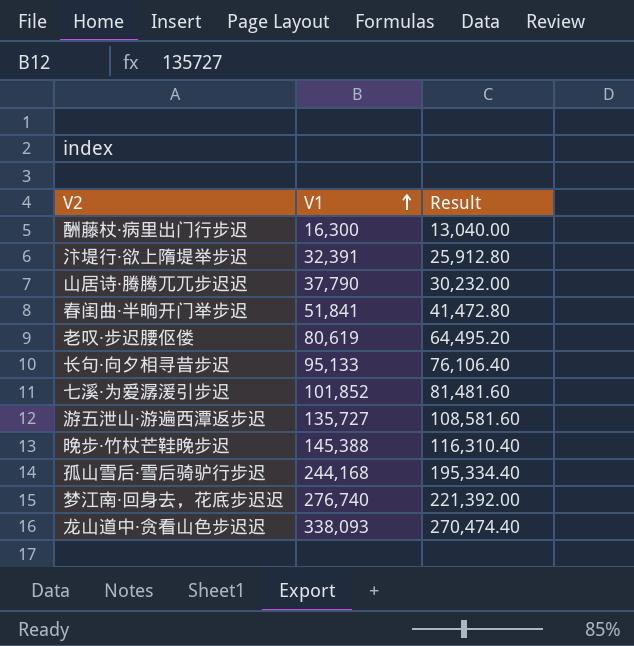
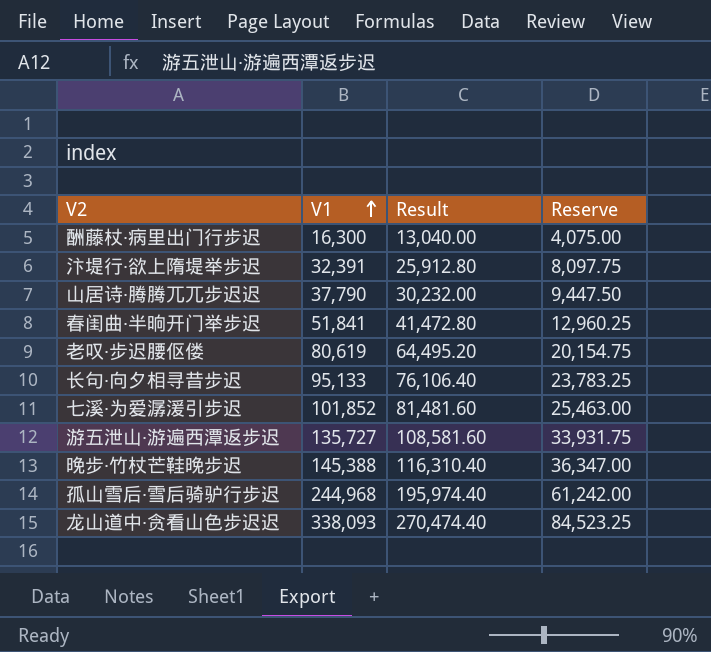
column Reserve | formula: none -> [V1] * 0.25
row 梦江南·回身去，花底步迟迟: 276,740 | 221,392.00 -> none
孤山雪后·雪后骑驴行步迟 | V1: 244,168 -> 244,968
孤山雪后·雪后骑驴行步迟 | Result: 195,334.40 -> 195,974.40

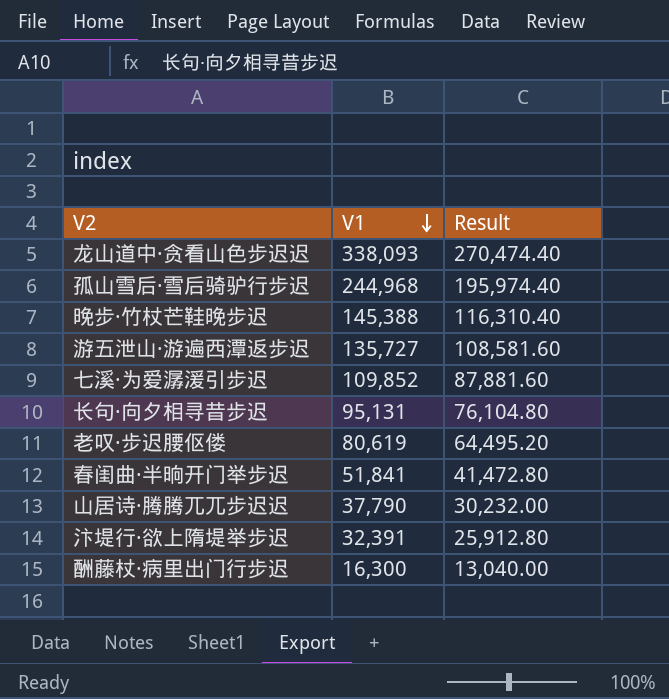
row order: V1 ascending -> V1 descending
column Reserve | formula: [V1] * 0.25 -> none
七溪·为爱潺湲引步迟 | V1: 101,852 -> 109,852
七溪·为爱潺湲引步迟 | Result: 81,481.60 -> 87,881.60
长句·向夕相寻昔步迟 | V1: 95,133 -> 95,131
长句·向夕相寻昔步迟 | Result: 76,106.40 -> 76,104.80

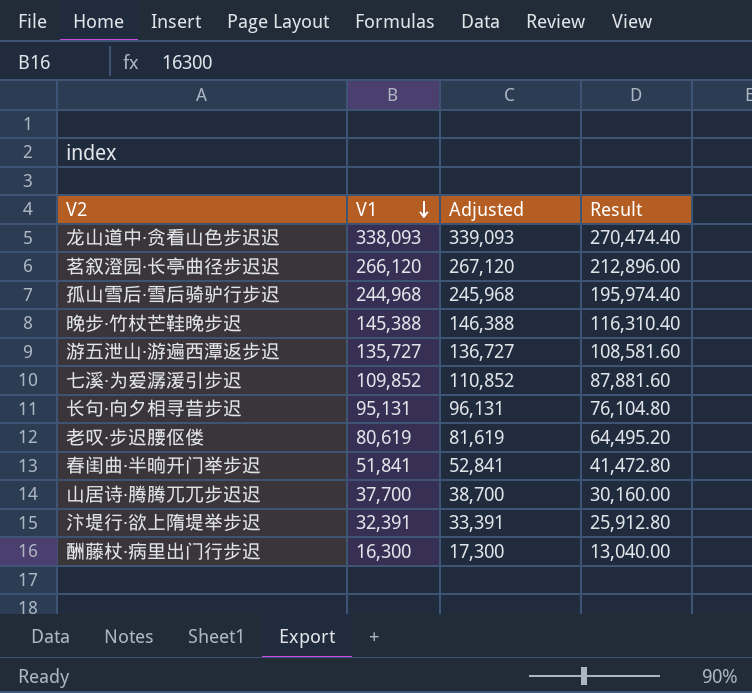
column Adjusted | formula: none -> [V1] + 1000
row 茗叙澄园·长亭曲径步迟迟: none -> 266,120 | 267,120 | 212,896.00
山居诗·腾腾兀兀步迟迟 | V1: 37,790 -> 37,700
山居诗·腾腾兀兀步迟迟 | Result: 30,232.00 -> 30,160.00

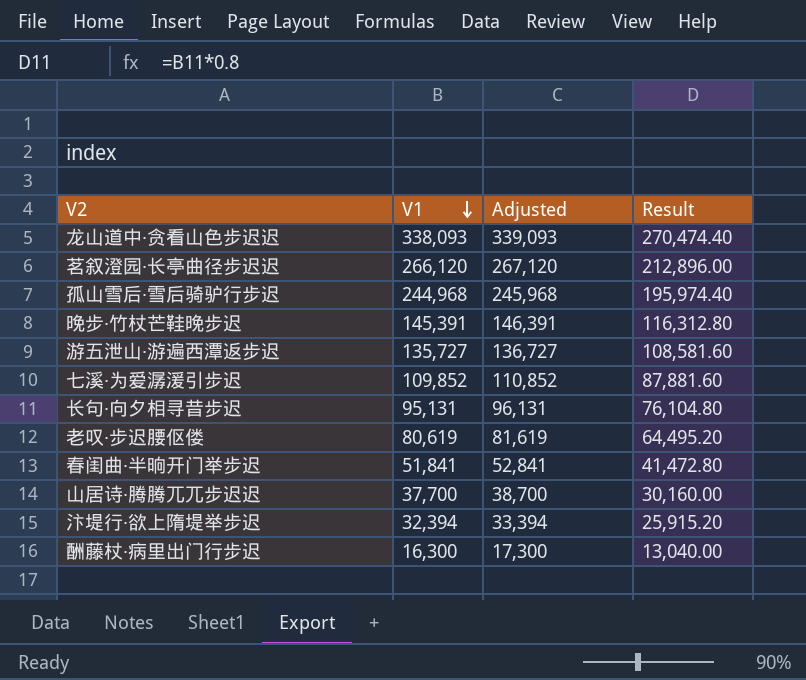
晚步·竹杖芒鞋晚步迟 | V1: 145,388 -> 145,391
晚步·竹杖芒鞋晚步迟 | Adjusted: 146,388 -> 146,391
晚步·竹杖芒鞋晚步迟 | Result: 116,310.40 -> 116,312.80
汴堤行·欲上隋堤举步迟 | V1: 32,391 -> 32,394
汴堤行·欲上隋堤举步迟 | Adjusted: 33,391 -> 33,394
汴堤行·欲上隋堤举步迟 | Result: 25,912.80 -> 25,915.20

